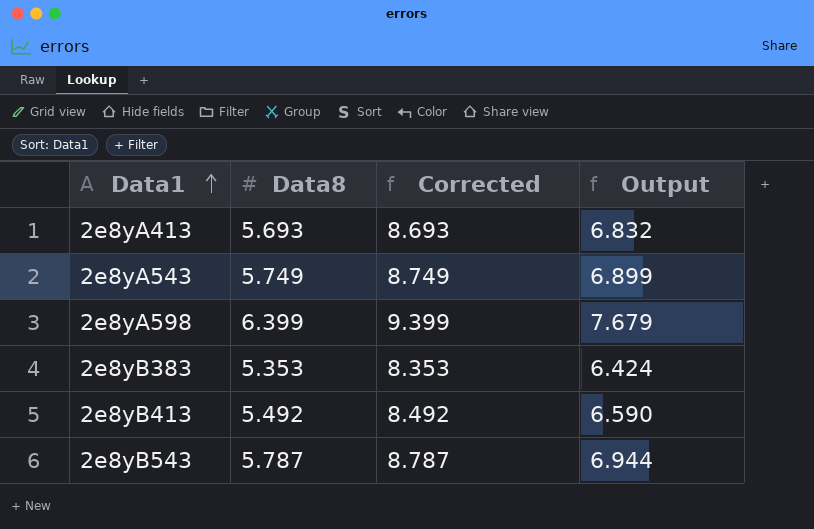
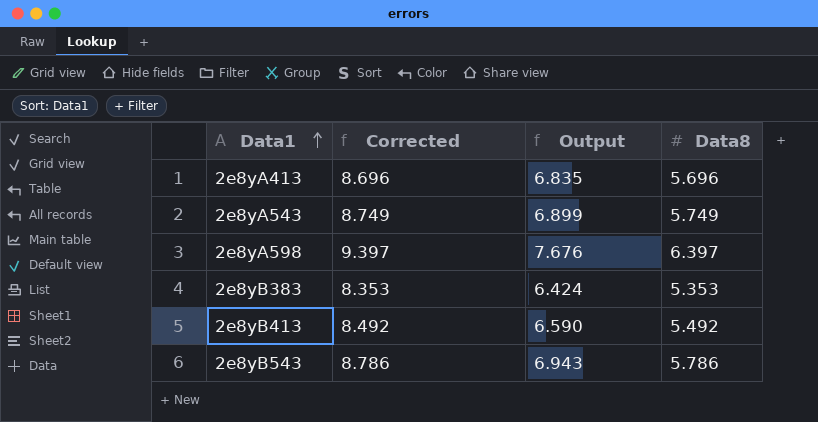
column Data8 | position: 2 -> 4
2e8yA413 | Corrected: 8.693 -> 8.696
2e8yA413 | Output: 6.832 -> 6.835
2e8yA413 | Data8: 5.693 -> 5.696
2e8yA598 | Corrected: 9.399 -> 9.397
2e8yA598 | Output: 7.679 -> 7.676
2e8yA598 | Data8: 6.399 -> 6.397
2e8yB543 | Corrected: 8.787 -> 8.786
2e8yB543 | Output: 6.944 -> 6.943
2e8yB543 | Data8: 5.787 -> 5.786

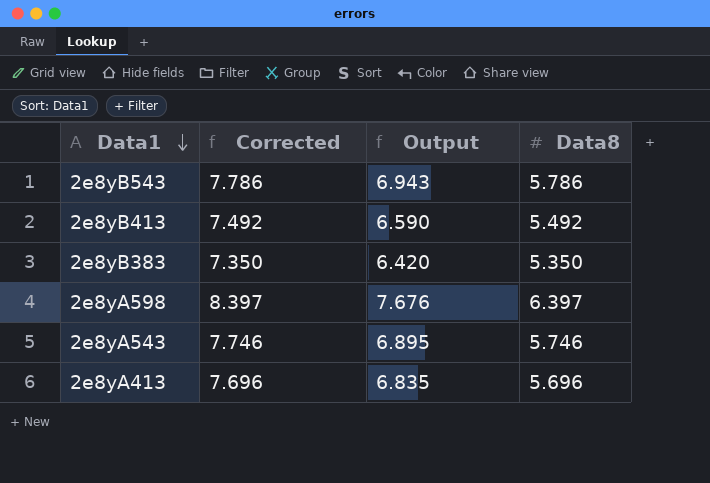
row order: Data1 ascending -> Data1 descending
column Corrected | formula: [Data8] + 3 -> [Data8] + 2
2e8yB383 | Output: 6.424 -> 6.420
2e8yB383 | Data8: 5.353 -> 5.350
2e8yA543 | Output: 6.899 -> 6.895
2e8yA543 | Data8: 5.749 -> 5.746

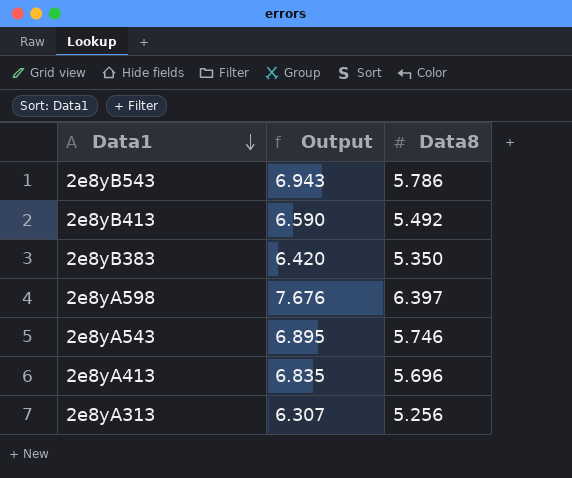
column Corrected | formula: [Data8] + 2 -> none
row 2e8yA313: none -> 6.307 | 5.256

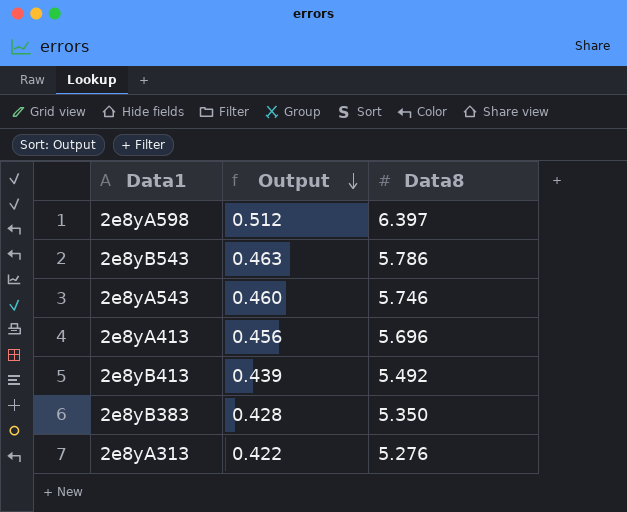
row order: Data1 descending -> Output descending
column Output | formula: [Data8] * 1.2 -> [Data8] * 0.08
2e8yA313 | Data8: 5.256 -> 5.276

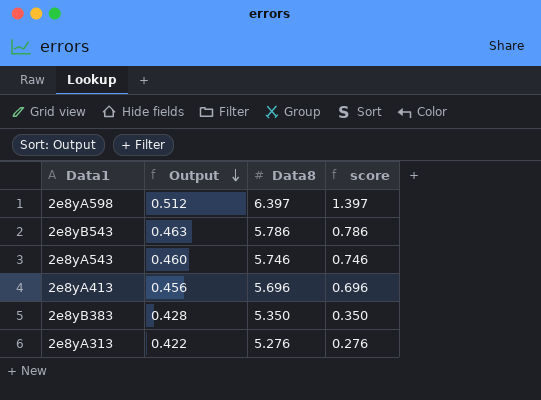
column score | formula: none -> [Data8] - 5
row 2e8yB413: 0.439 | 5.492 -> none

